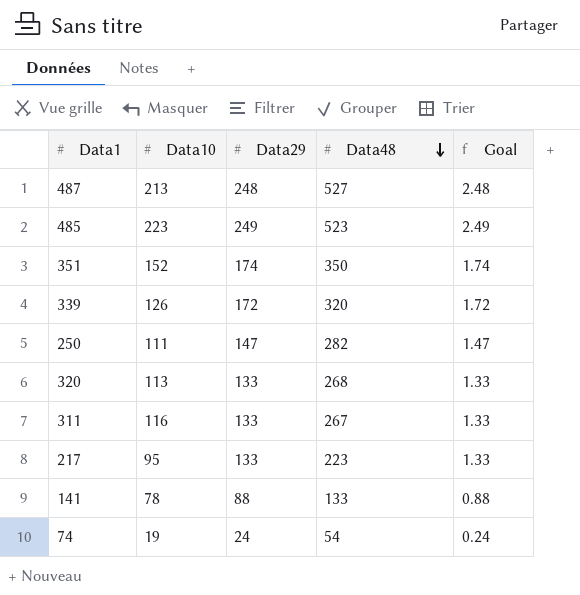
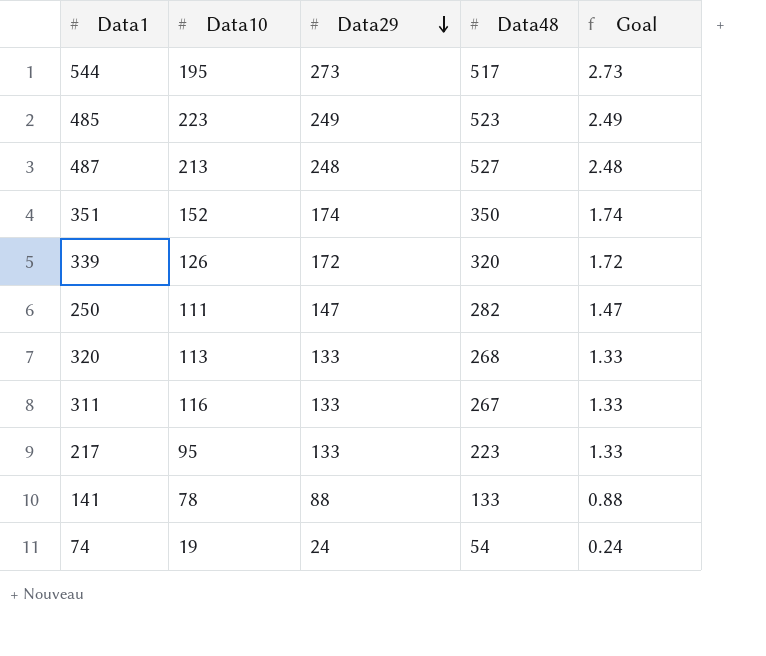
row order: Data48 descending -> Data29 descending
row 544: none -> 195 | 273 | 517 | 2.73

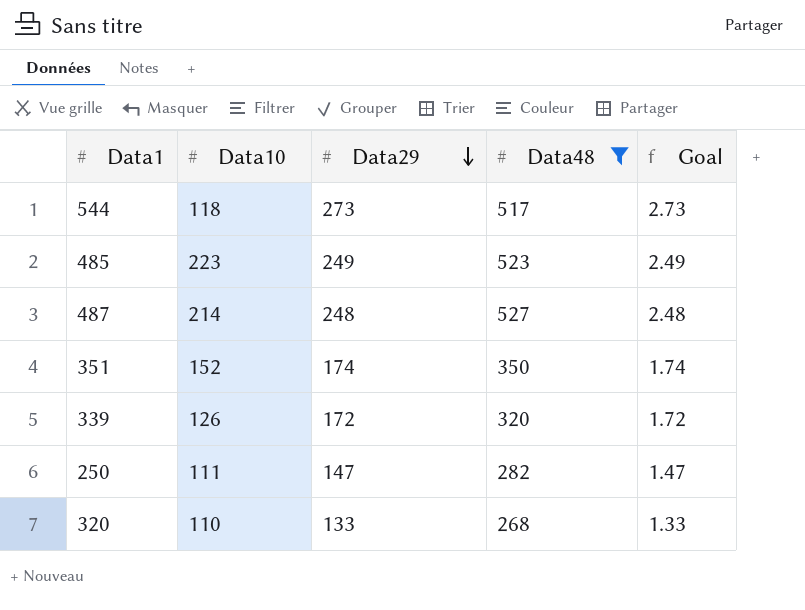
filter: none -> Data48 >= 268
544 | Data10: 195 -> 118
487 | Data10: 213 -> 214
320 | Data10: 113 -> 110

